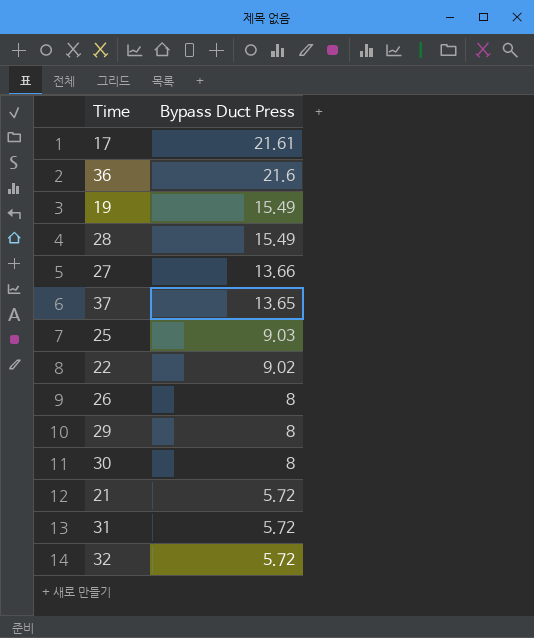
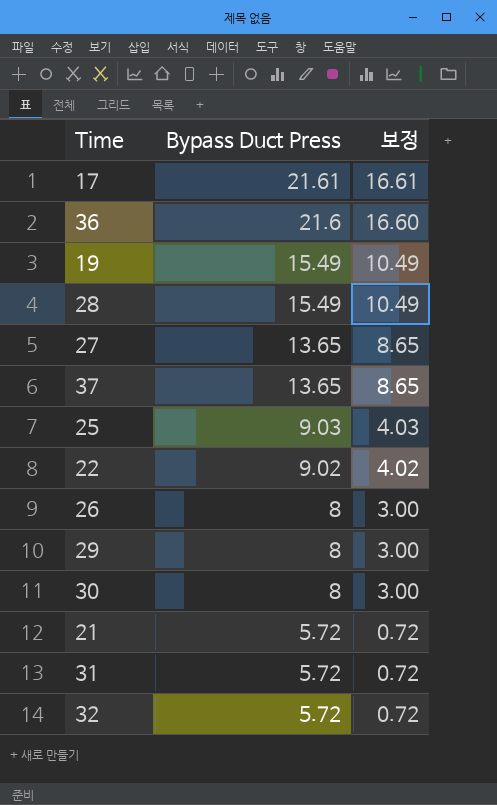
column 보정 | formula: none -> [Bypass Duct Press] - 5
27 | Bypass Duct Press: 13.66 -> 13.65

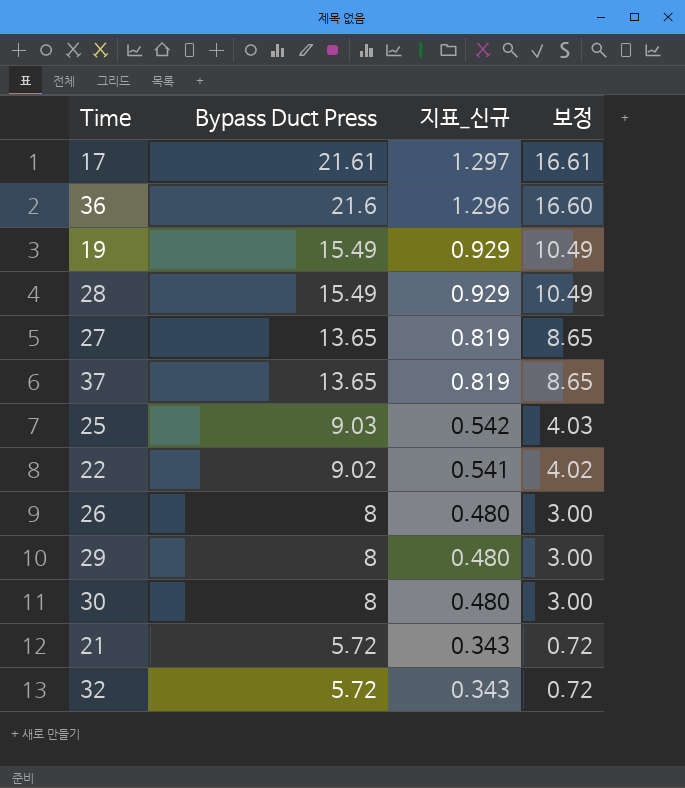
column 지표_신규 | formula: none -> [Bypass Duct Press] * 0.06
row 31: 5.72 | 0.72 -> none

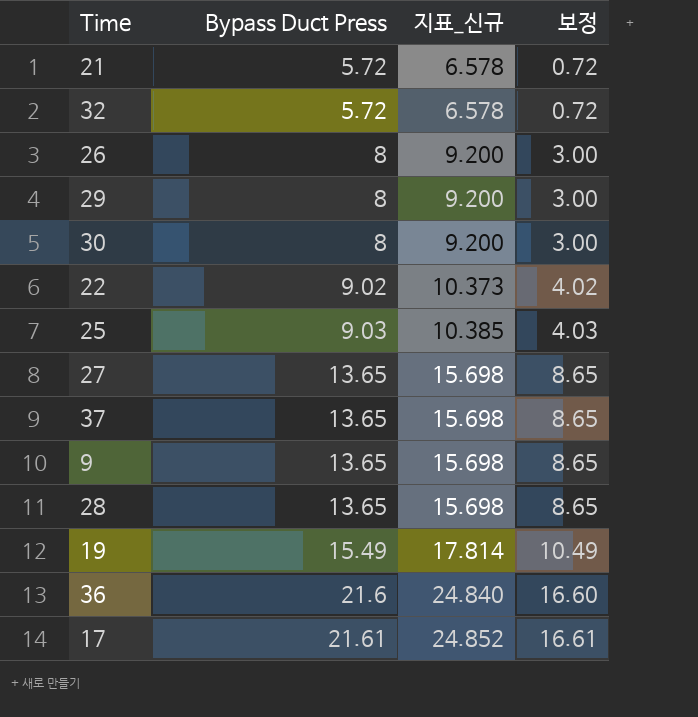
row order: Bypass Duct Press descending -> Bypass Duct Press ascending
column 지표_신규 | formula: [Bypass Duct Press] * 0.06 -> [Bypass Duct Press] * 1.15
row 9: none -> 13.65 | 15.698 | 8.65
28 | Bypass Duct Press: 15.49 -> 13.65
28 | 보정: 10.49 -> 8.65

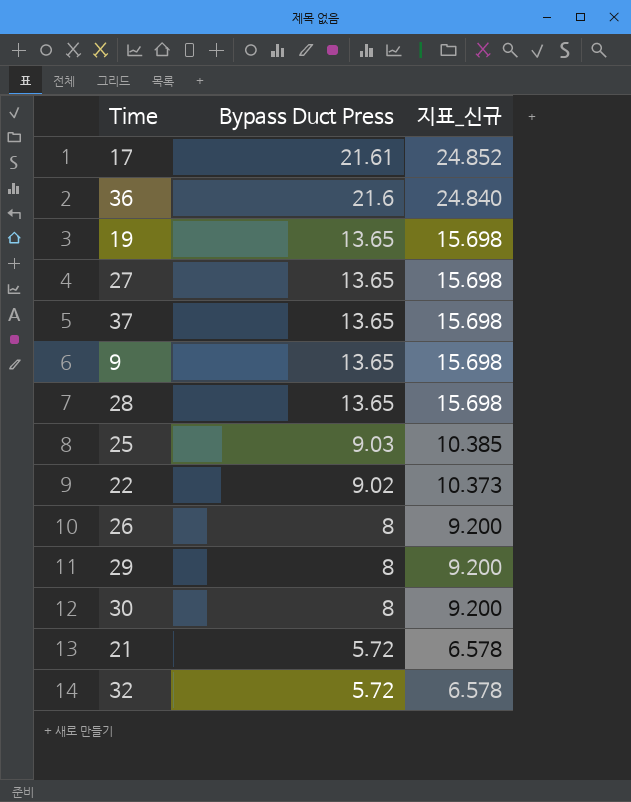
row order: Bypass Duct Press ascending -> Bypass Duct Press descending
column 보정 | formula: [Bypass Duct Press] - 5 -> none
19 | Bypass Duct Press: 15.49 -> 13.65
19 | 지표_신규: 17.814 -> 15.698

